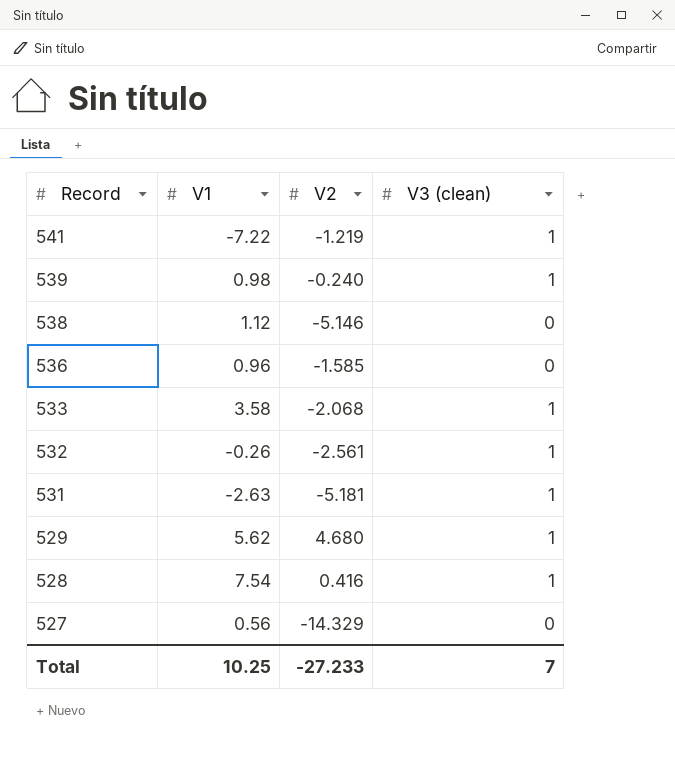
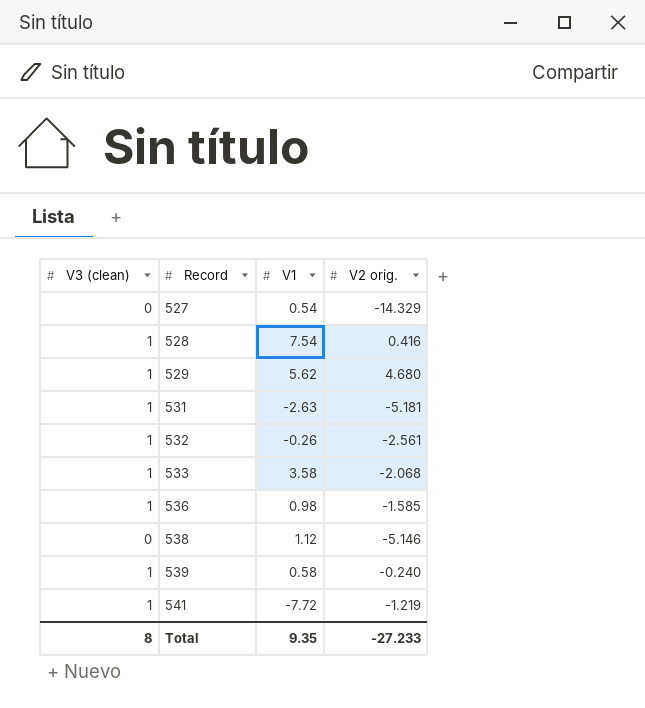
row order: Record descending -> Record ascending
column V3 (clean) | position: 4 -> 1
column name: V2 -> V2 orig.
527 | V1: 0.56 -> 0.54
536 | V3 (clean): 0 -> 1
536 | V1: 0.96 -> 0.98
539 | V1: 0.98 -> 0.58
541 | V1: -7.22 -> -7.72
Total | V3 (clean): 7 -> 8
Total | V1: 10.25 -> 9.35

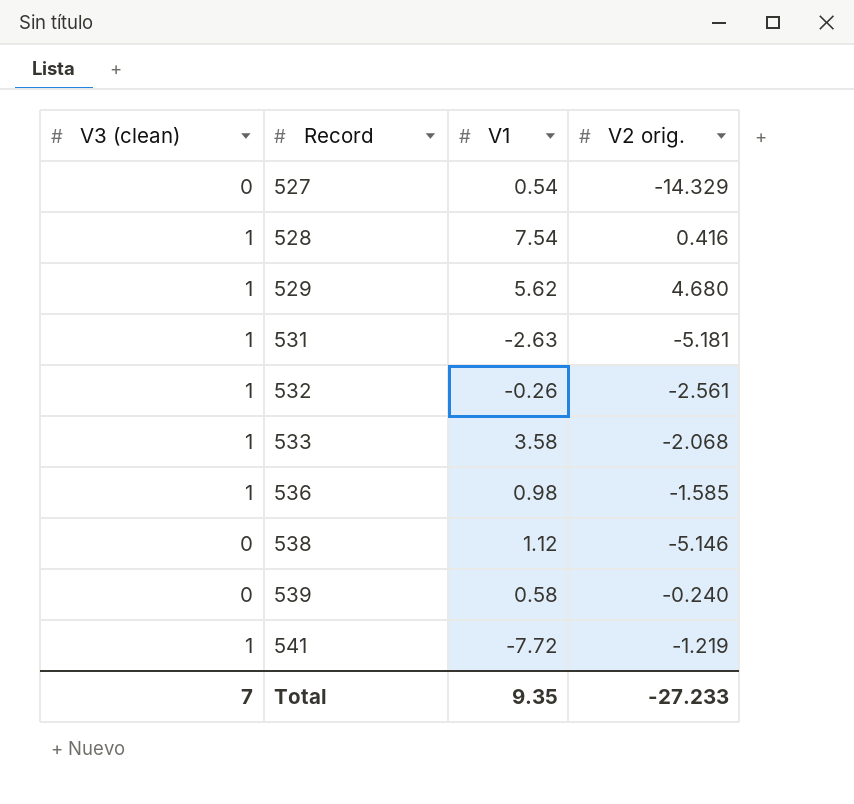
539 | V3 (clean): 1 -> 0
Total | V3 (clean): 8 -> 7

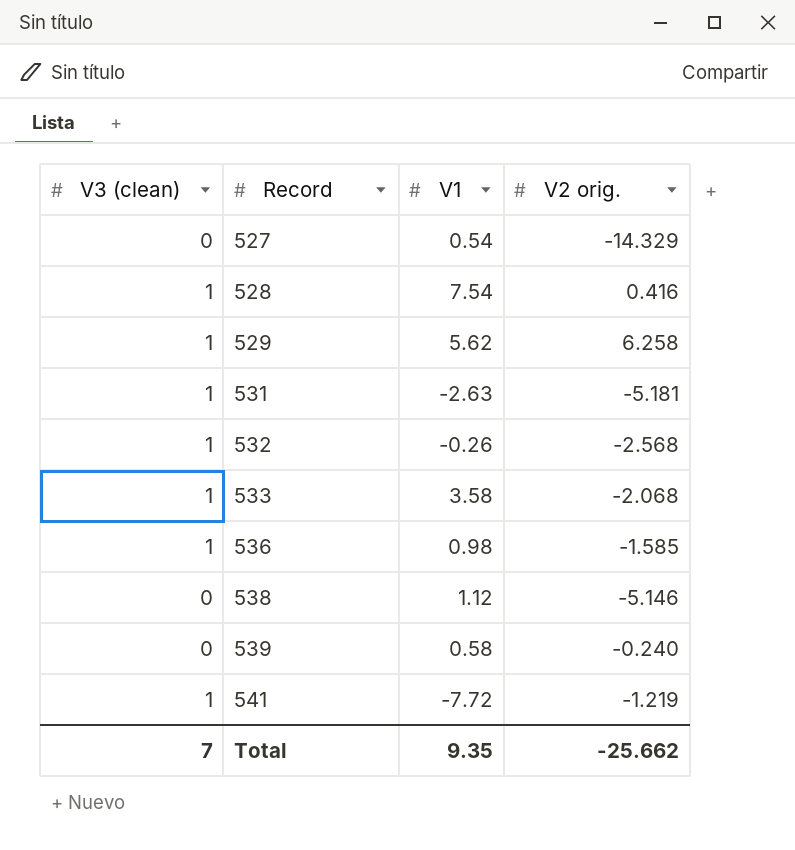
529 | V2 orig.: 4.680 -> 6.258
532 | V2 orig.: -2.561 -> -2.568
Total | V2 orig.: -27.233 -> -25.662

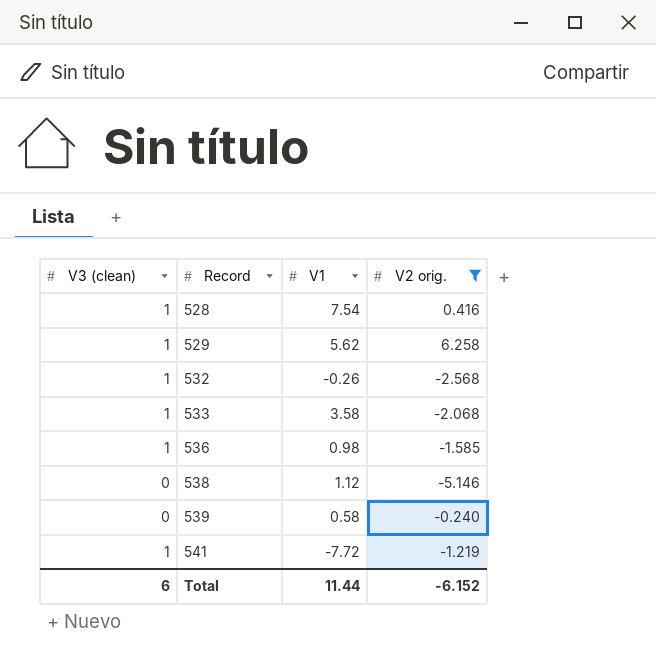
filter: none -> V2 orig. >= -5.146
Total | V3 (clean): 7 -> 6
Total | V1: 9.35 -> 11.44
Total | V2 orig.: -25.662 -> -6.152

